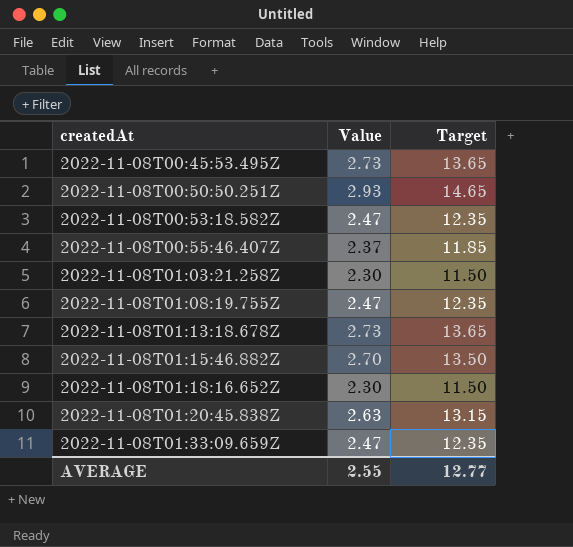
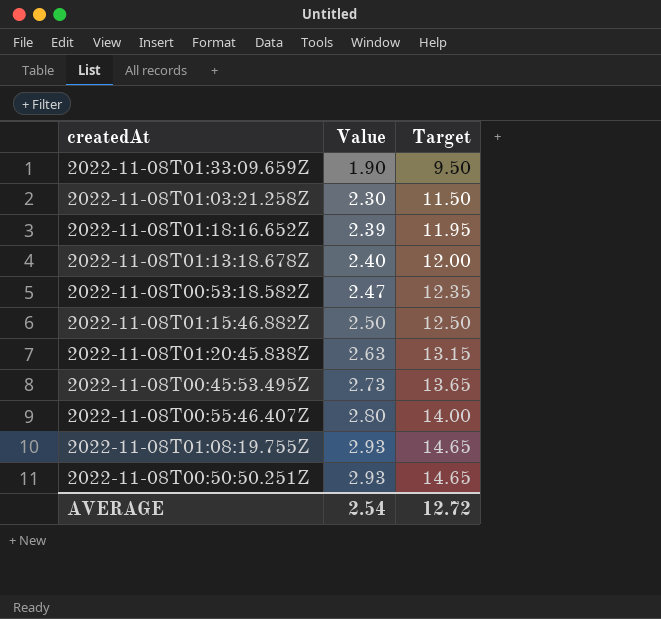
row order: createdAt ascending -> Value ascending
2022-11-08T01:33:09.659Z | Value: 2.47 -> 1.90
2022-11-08T01:33:09.659Z | Target: 12.35 -> 9.50
2022-11-08T01:18:16.652Z | Value: 2.30 -> 2.39
2022-11-08T01:18:16.652Z | Target: 11.50 -> 11.95
2022-11-08T01:13:18.678Z | Value: 2.73 -> 2.40
2022-11-08T01:13:18.678Z | Target: 13.65 -> 12.00
2022-11-08T01:15:46.882Z | Value: 2.70 -> 2.50
2022-11-08T01:15:46.882Z | Target: 13.50 -> 12.50
2022-11-08T00:55:46.407Z | Value: 2.37 -> 2.80
2022-11-08T00:55:46.407Z | Target: 11.85 -> 14.00
2022-11-08T01:08:19.755Z | Value: 2.47 -> 2.93
2022-11-08T01:08:19.755Z | Target: 12.35 -> 14.65
AVERAGE | Value: 2.55 -> 2.54
AVERAGE | Target: 12.77 -> 12.72

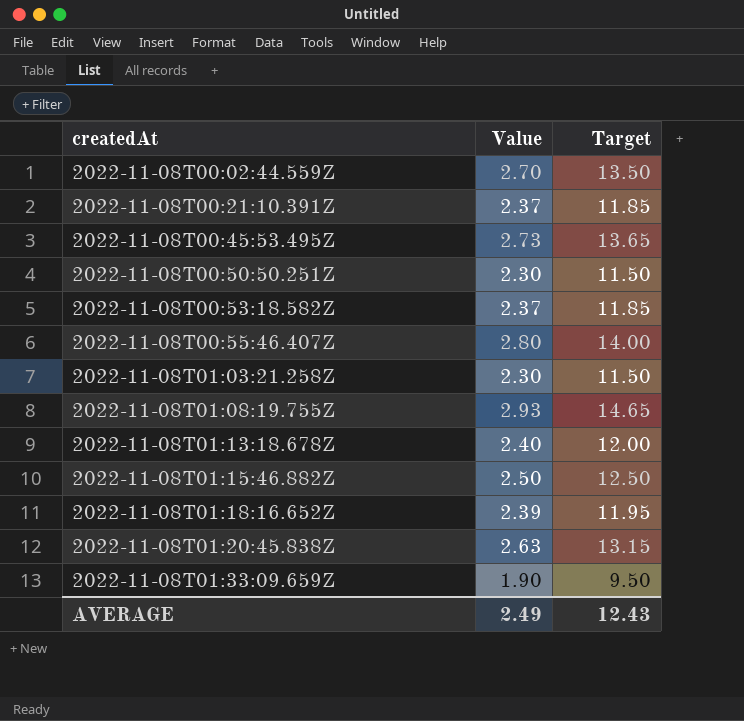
row order: Value ascending -> createdAt ascending
row 2022-11-08T00:02:44.559Z: none -> 2.70 | 13.50
row 2022-11-08T00:21:10.391Z: none -> 2.37 | 11.85
2022-11-08T00:50:50.251Z | Value: 2.93 -> 2.30
2022-11-08T00:50:50.251Z | Target: 14.65 -> 11.50
2022-11-08T00:53:18.582Z | Value: 2.47 -> 2.37
2022-11-08T00:53:18.582Z | Target: 12.35 -> 11.85
AVERAGE | Value: 2.54 -> 2.49
AVERAGE | Target: 12.72 -> 12.43

